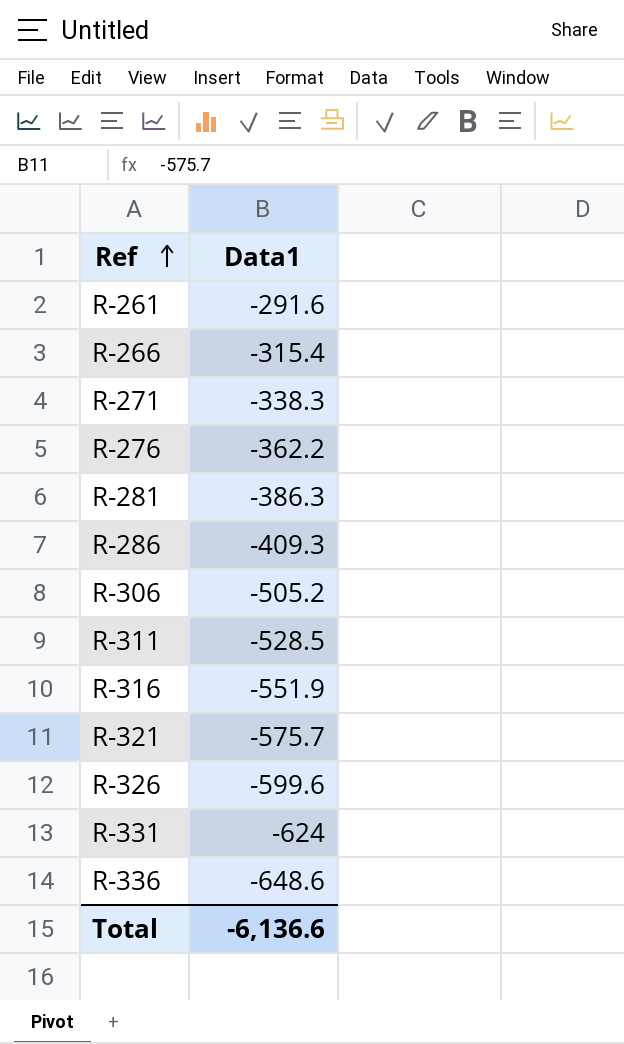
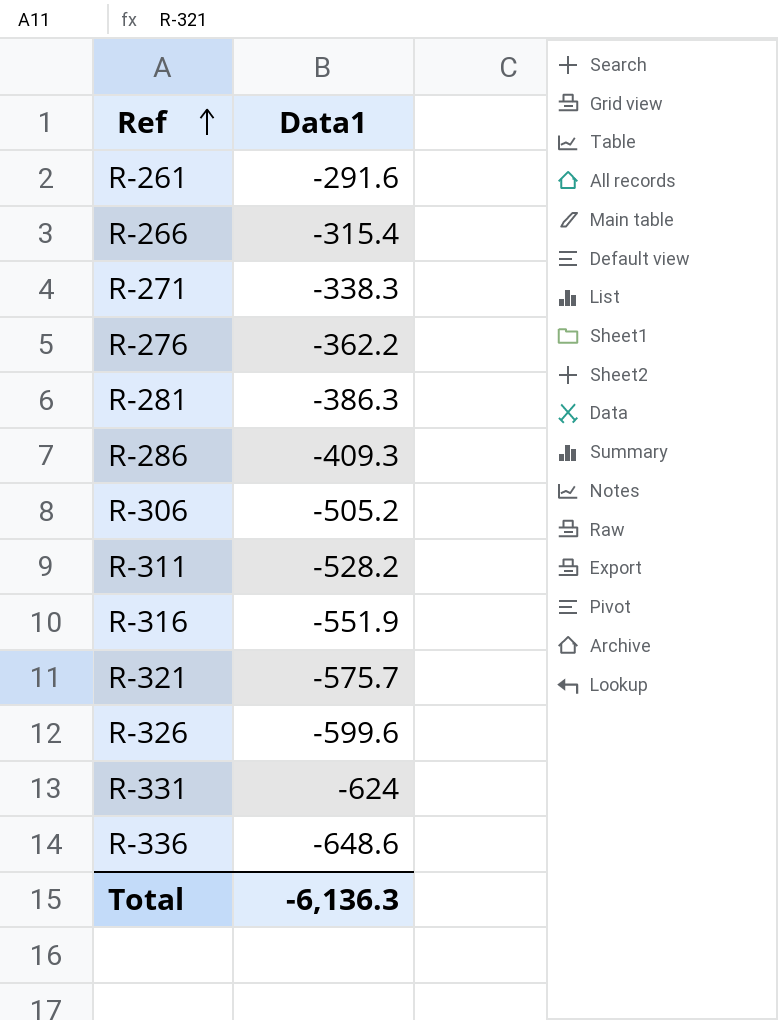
R-311 | Data1: -528.5 -> -528.2
Total | Data1: -6,136.6 -> -6,136.3

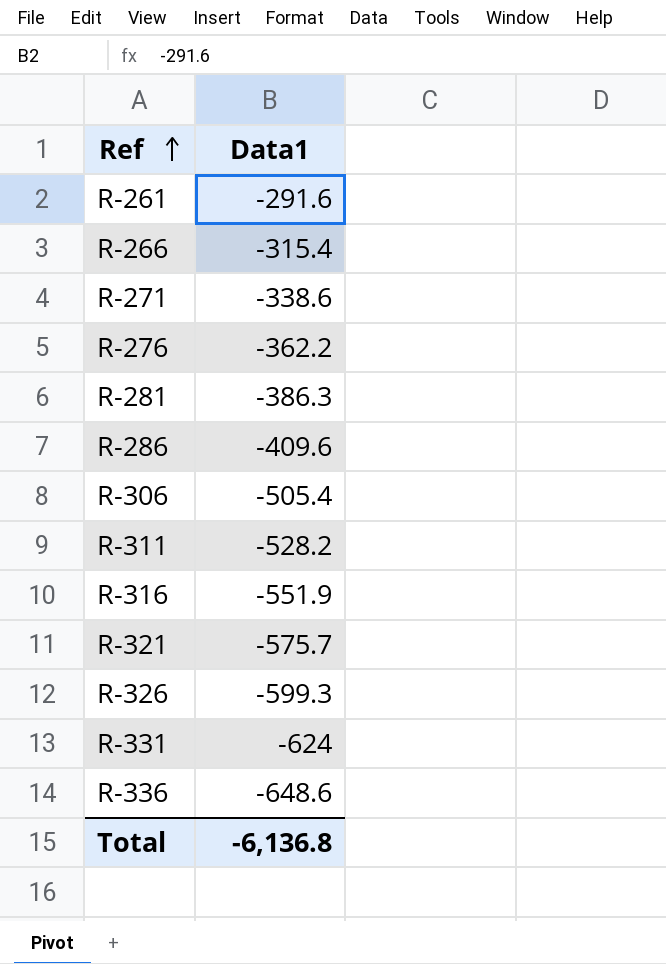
R-271 | Data1: -338.3 -> -338.6
R-286 | Data1: -409.3 -> -409.6
R-306 | Data1: -505.2 -> -505.4
R-326 | Data1: -599.6 -> -599.3
Total | Data1: -6,136.3 -> -6,136.8

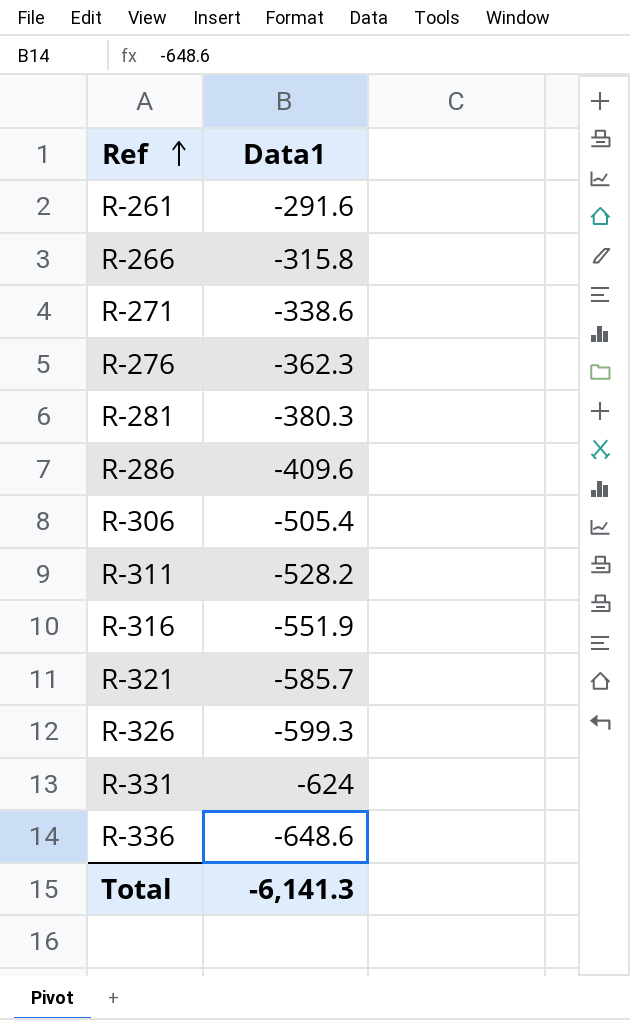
R-266 | Data1: -315.4 -> -315.8
R-276 | Data1: -362.2 -> -362.3
R-281 | Data1: -386.3 -> -380.3
R-321 | Data1: -575.7 -> -585.7
Total | Data1: -6,136.8 -> -6,141.3

